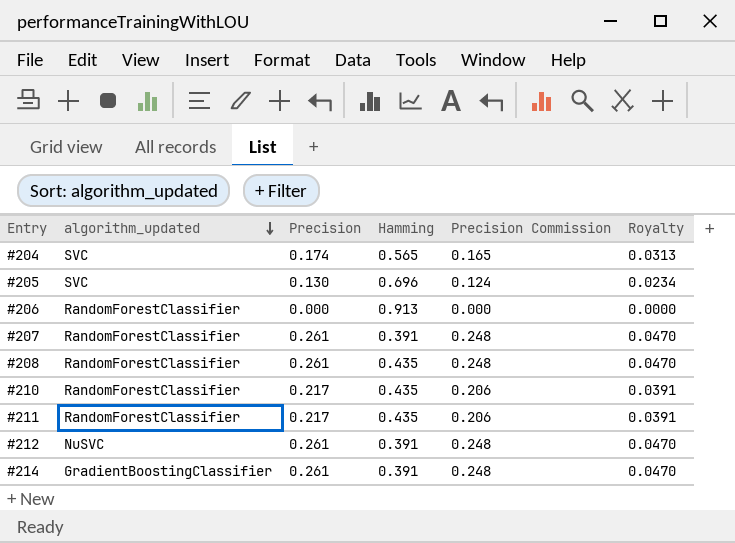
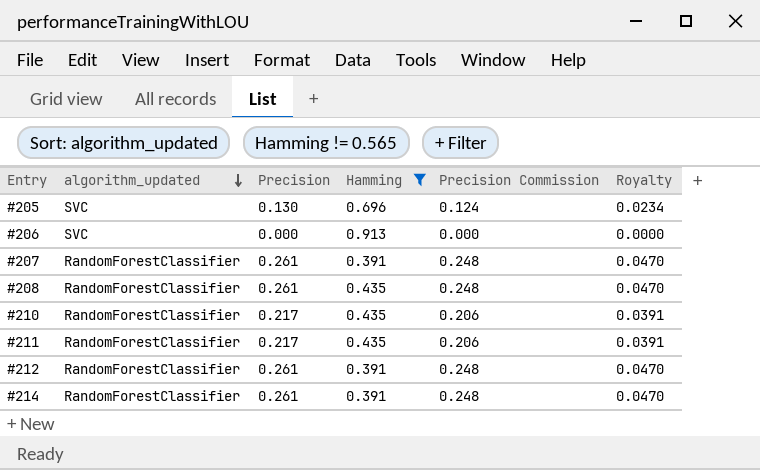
filter: none -> Hamming != 0.565
#206 | algorithm_updated: RandomForestClassifier -> SVC
#212 | algorithm_updated: NuSVC -> RandomForestClassifier
#214 | algorithm_updated: GradientBoostingClassifier -> RandomForestClassifier

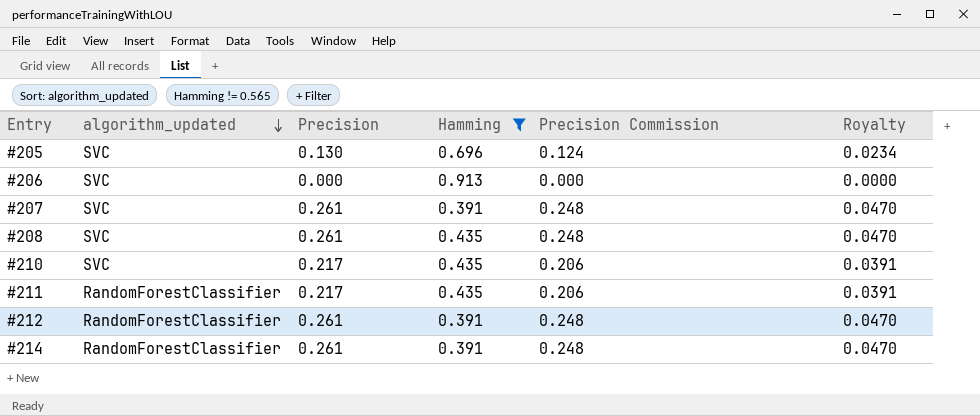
#207 | algorithm_updated: RandomForestClassifier -> SVC
#208 | algorithm_updated: RandomForestClassifier -> SVC
#210 | algorithm_updated: RandomForestClassifier -> SVC

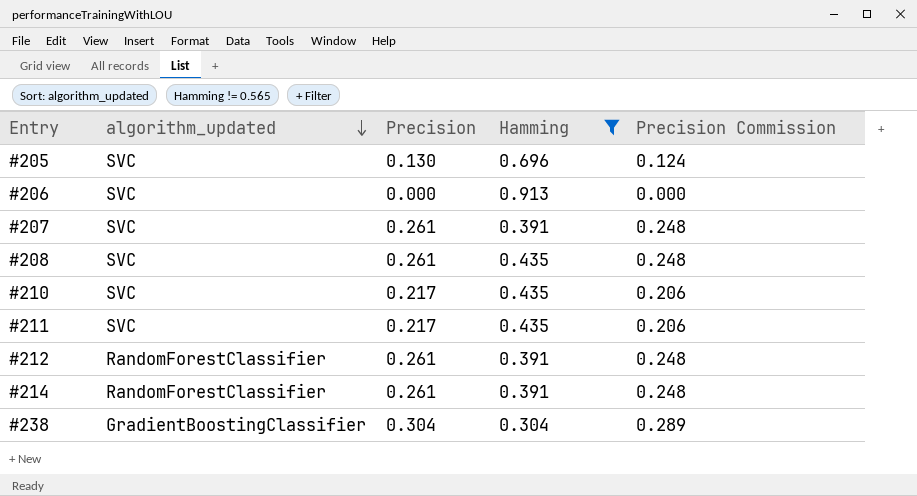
column Royalty | formula: [Precision] * 0.18 -> none
#211 | algorithm_updated: RandomForestClassifier -> SVC
row #238: none -> GradientBoostingClassifier | 0.304 | 0.304 | 0.289

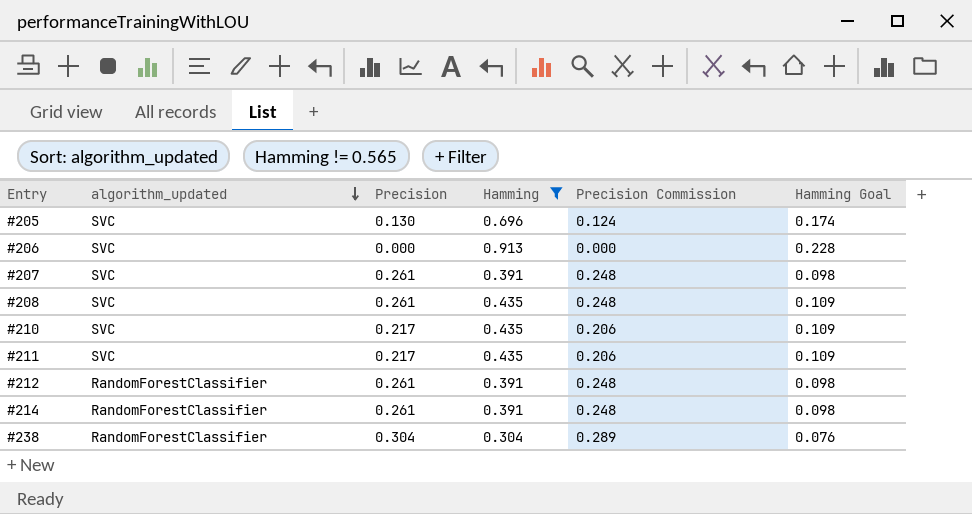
column Hamming Goal | formula: none -> [Hamming] * 0.25
#238 | algorithm_updated: GradientBoostingClassifier -> RandomForestClassifier

